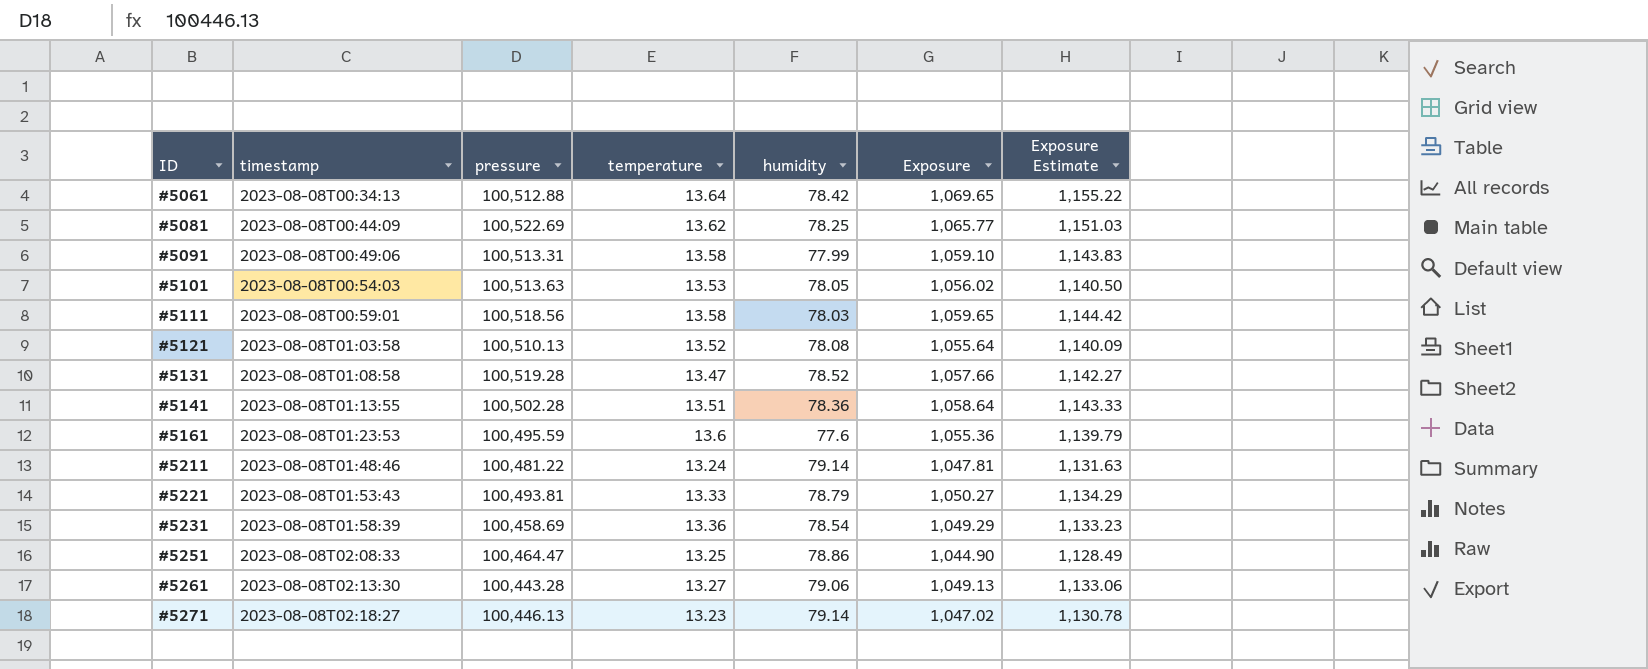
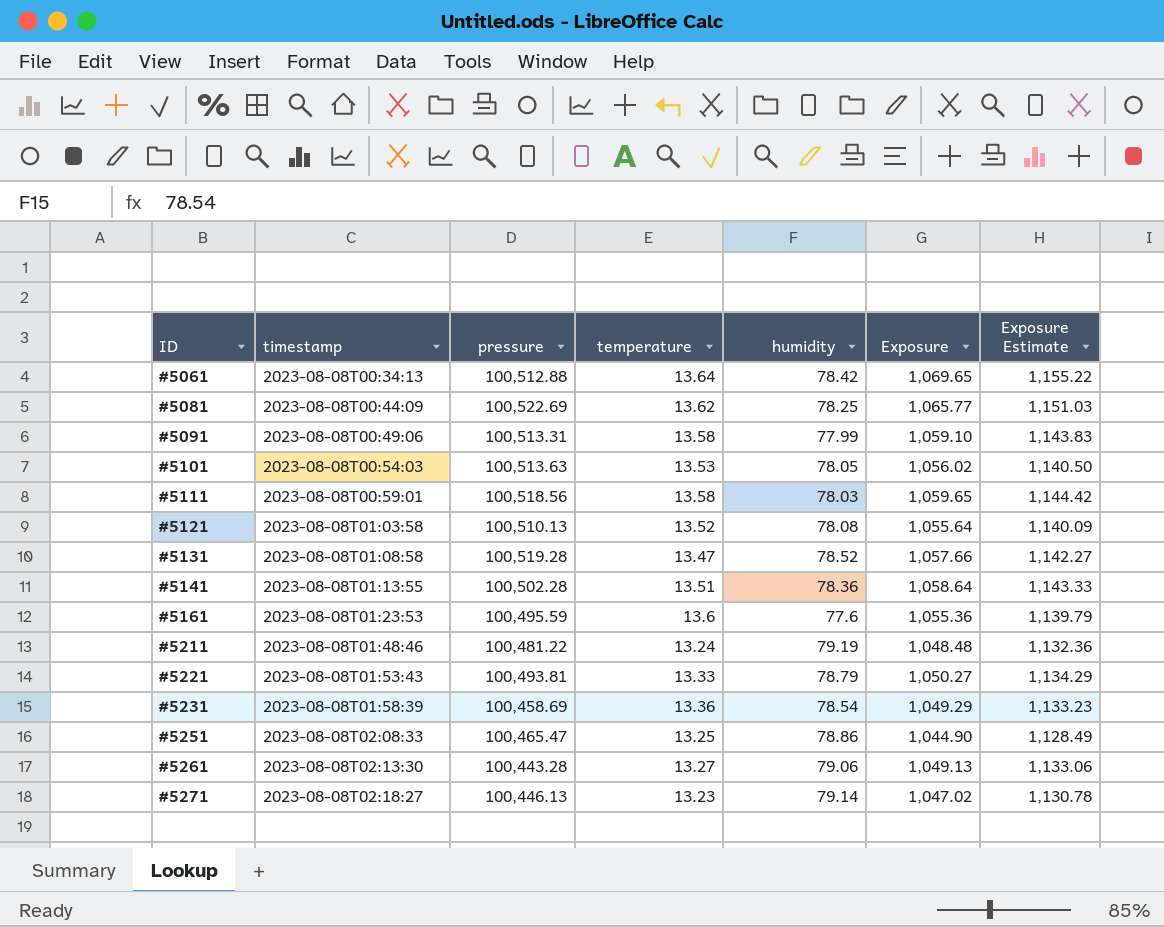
#5211 | humidity: 79.14 -> 79.19
#5211 | Exposure: 1,047.81 -> 1,048.48
#5211 | Exposure Estimate: 1,131.63 -> 1,132.36
#5251 | pressure: 100,464.47 -> 100,465.47

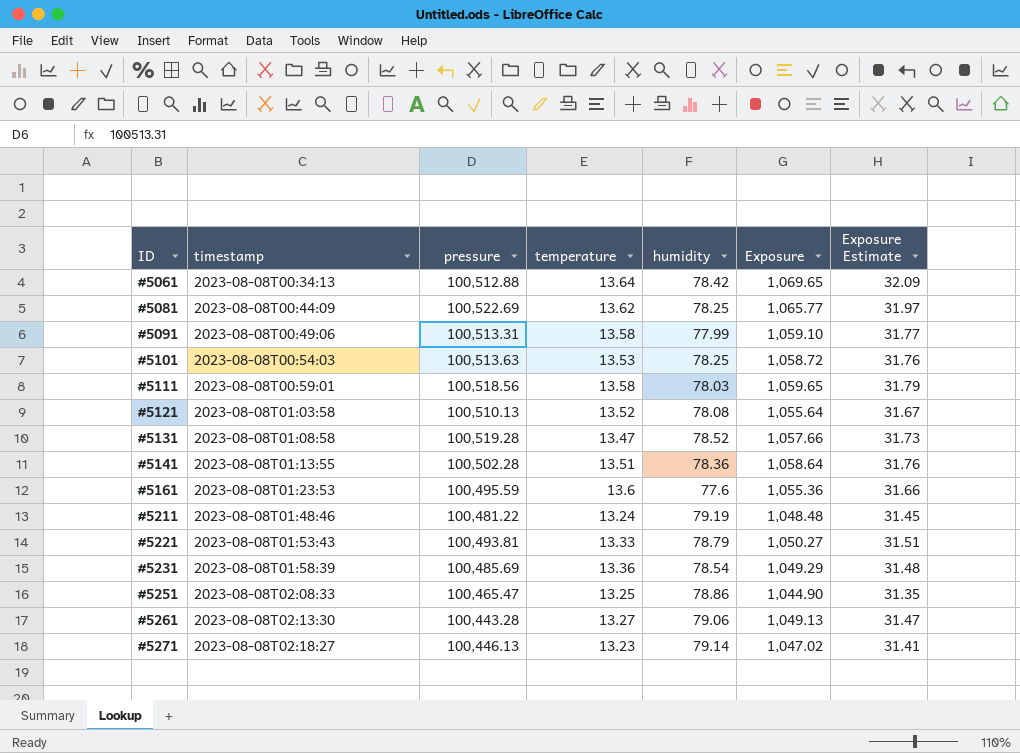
column Exposure Estimate | formula: [Exposure] * 1.08 -> [Exposure] * 0.03
#5101 | humidity: 78.05 -> 78.25
#5101 | Exposure: 1,056.02 -> 1,058.72
#5231 | pressure: 100,458.69 -> 100,485.69

